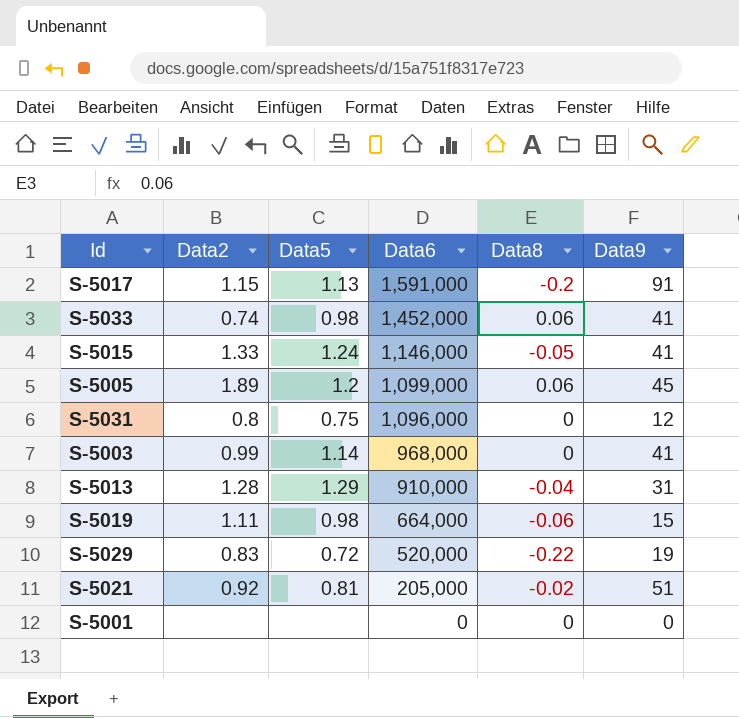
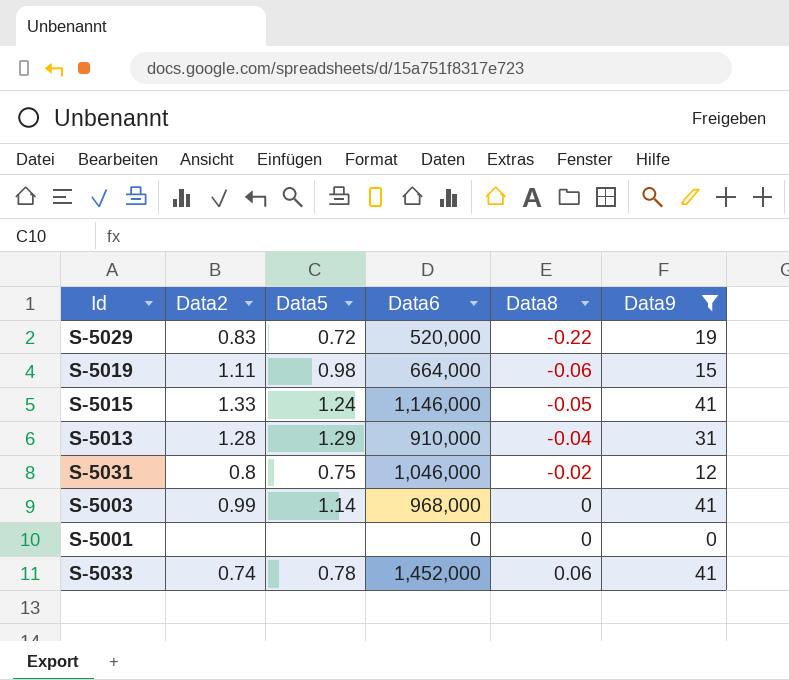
filter: none -> Data9 <= 41
row order: Data6 descending -> Data8 ascending
S-5031 | Data6: 1,096,000 -> 1,046,000
S-5031 | Data8: 0 -> -0.02
S-5033 | Data5: 0.98 -> 0.78

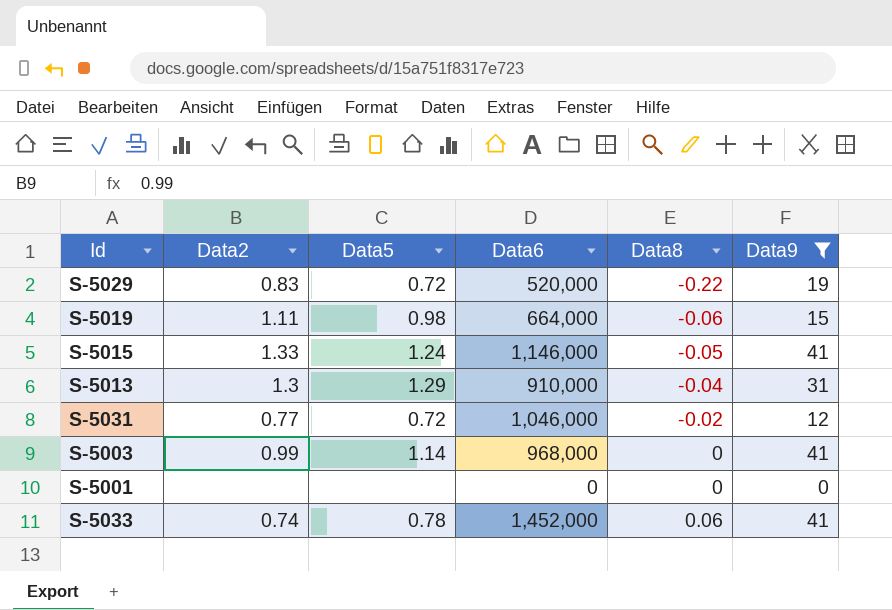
S-5013 | Data2: 1.28 -> 1.3
S-5031 | Data2: 0.8 -> 0.77
S-5031 | Data5: 0.75 -> 0.72

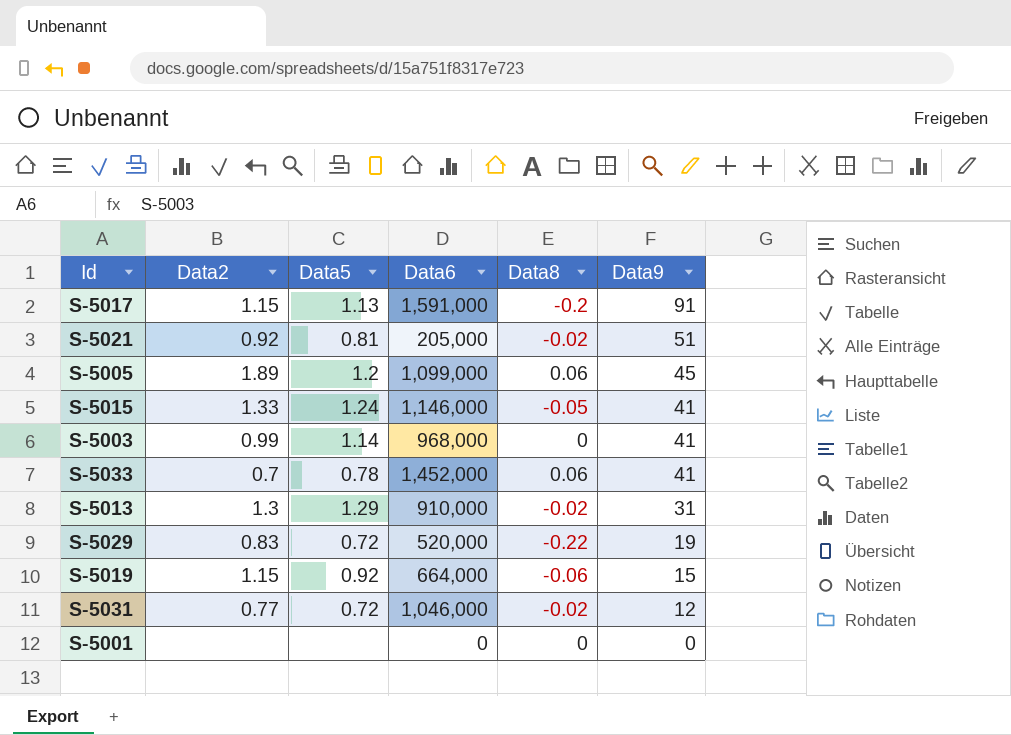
filter: Data9 <= 41 -> none
row order: Data8 ascending -> Data9 descending
S-5033 | Data2: 0.74 -> 0.7
S-5013 | Data8: -0.04 -> -0.02
S-5019 | Data2: 1.11 -> 1.15
S-5019 | Data5: 0.98 -> 0.92

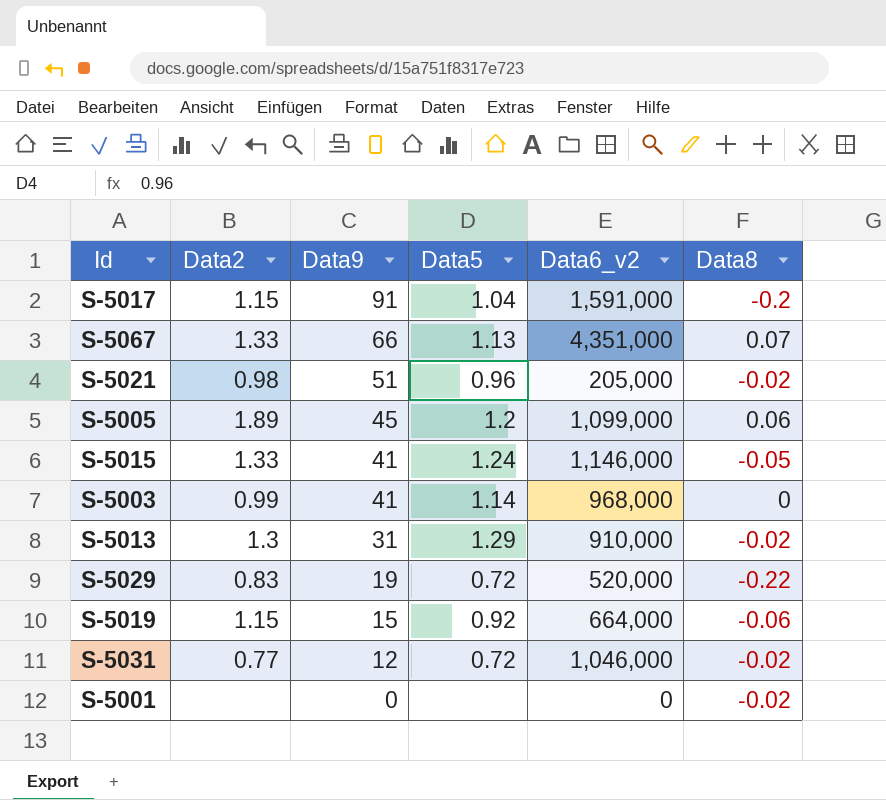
column Data9 | position: 6 -> 3
column name: Data6 -> Data6_v2
row S-5033: 0.7 | 0.78 | 1,452,000 | 0.06 | 41 -> none
S-5017 | Data5: 1.13 -> 1.04
row S-5067: none -> 1.33 | 66 | 1.13 | 4,351,000 | 0.07
S-5021 | Data2: 0.92 -> 0.98
S-5021 | Data5: 0.81 -> 0.96
S-5001 | Data8: 0 -> -0.02

